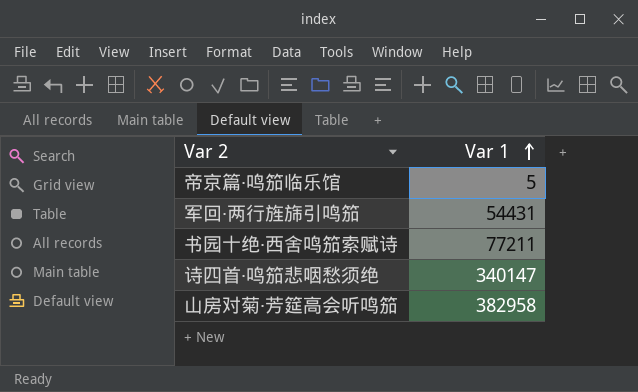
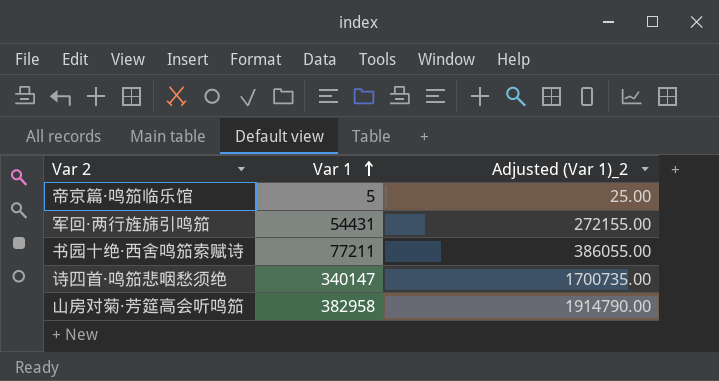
column Adjusted (Var 1)_2 | formula: none -> [Var 1] * 5

